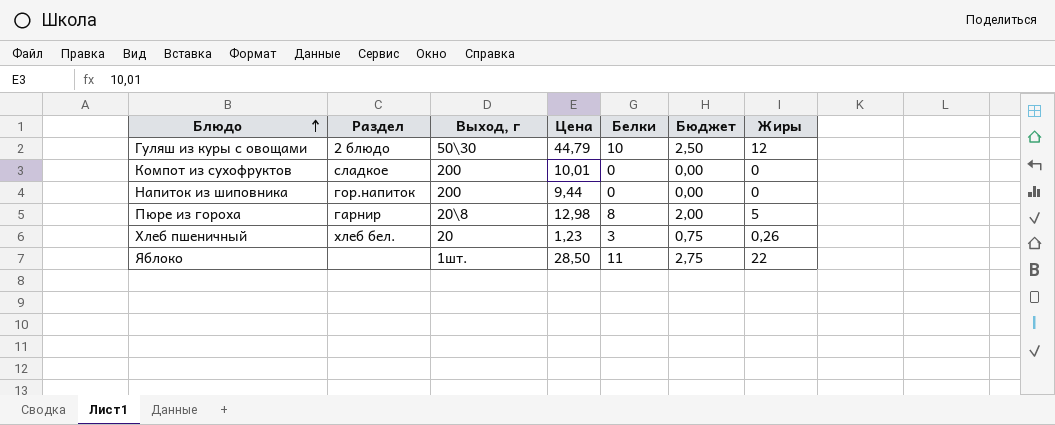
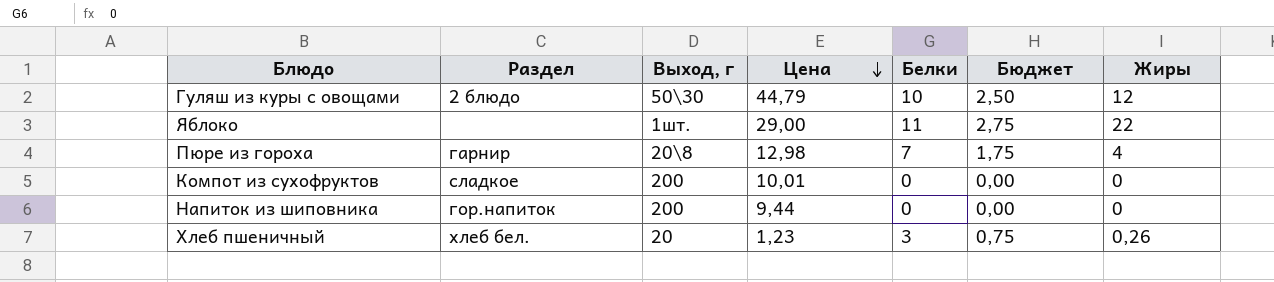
row order: Блюдо ascending -> Цена descending
Яблоко | Цена: 28,50 -> 29,00
Пюре из гороха | Белки: 8 -> 7
Пюре из гороха | Бюджет: 2,00 -> 1,75
Пюре из гороха | Жиры: 5 -> 4

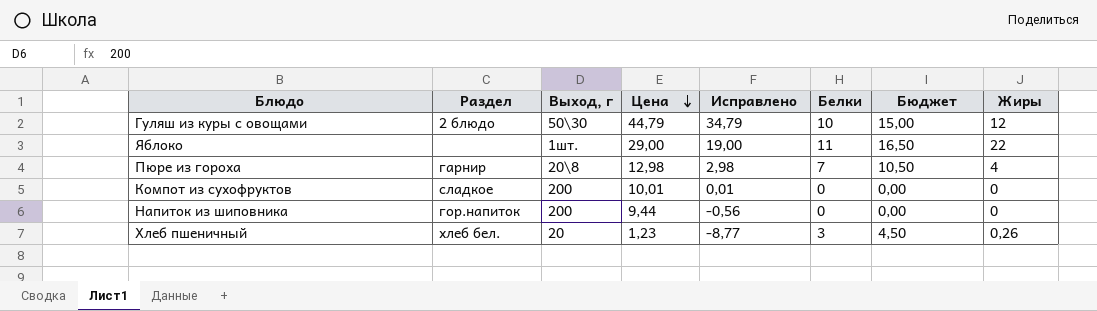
column Исправлено | formula: none -> [Цена] - 10
column Бюджет | formula: [Белки] * 0,25 -> [Белки] * 1,5

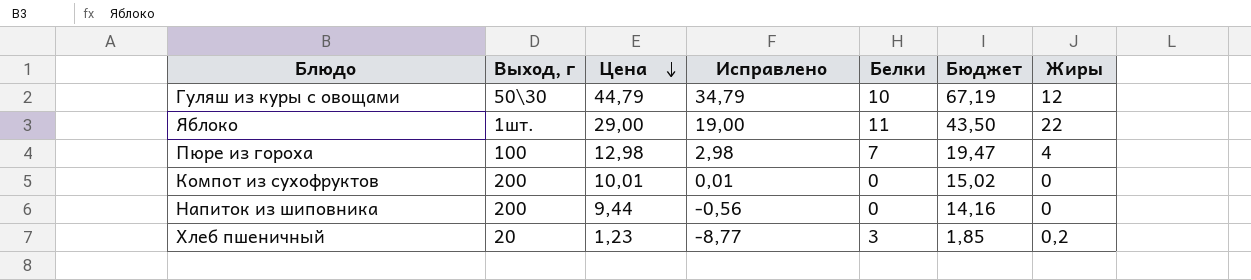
column Раздел | position: 2 -> none
column Бюджет | formula: [Белки] * 1,5 -> [Цена] * 1,5
Пюре из гороха | Выход, г: 20\8 -> 100
Хлеб пшеничный | Жиры: 0,26 -> 0,2

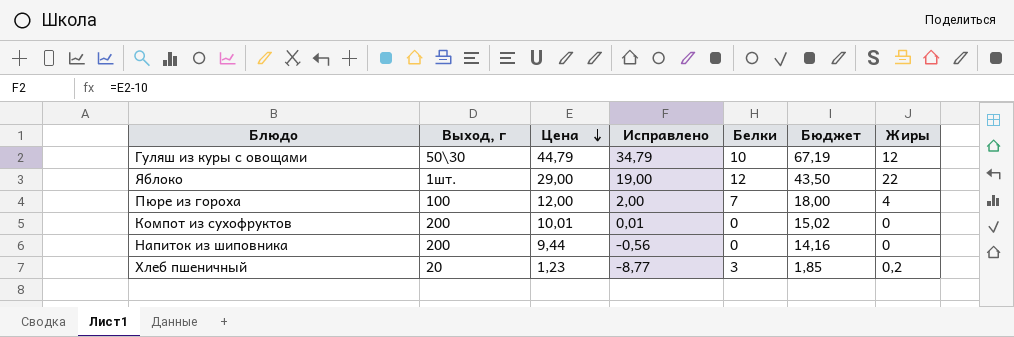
Яблоко | Белки: 11 -> 12
Пюре из гороха | Цена: 12,98 -> 12,00
Пюре из гороха | Исправлено: 2,98 -> 2,00
Пюре из гороха | Бюджет: 19,47 -> 18,00

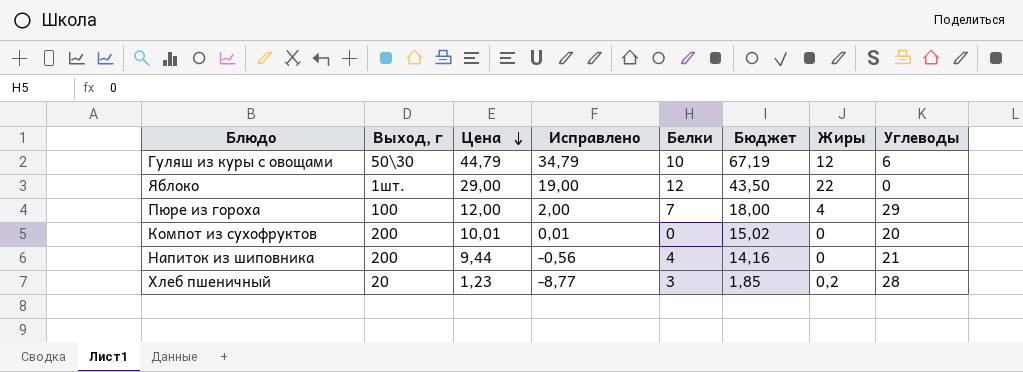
column Углеводы | position: none -> 8
Напиток из шиповника | Белки: 0 -> 4

